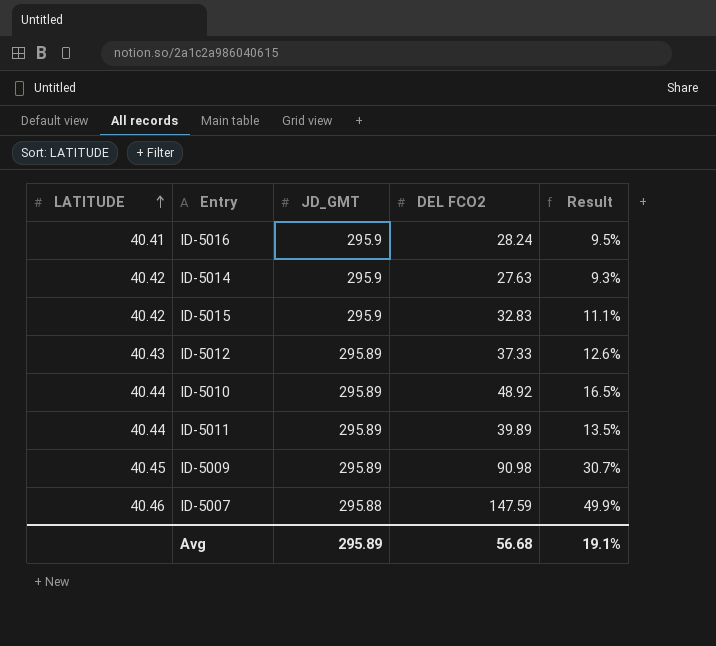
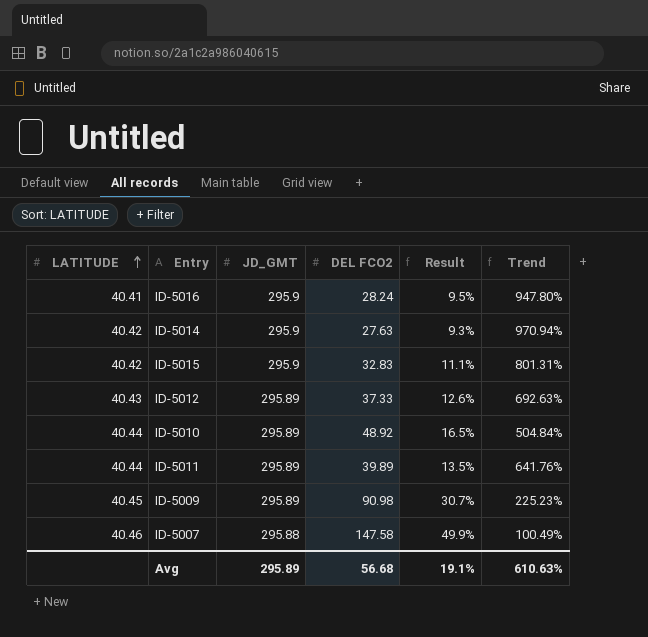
column Trend | formula: none -> ([JD_GMT] - [DEL FCO2]) / [DEL FCO2]
ID-5007 | DEL FCO2: 147.59 -> 147.58

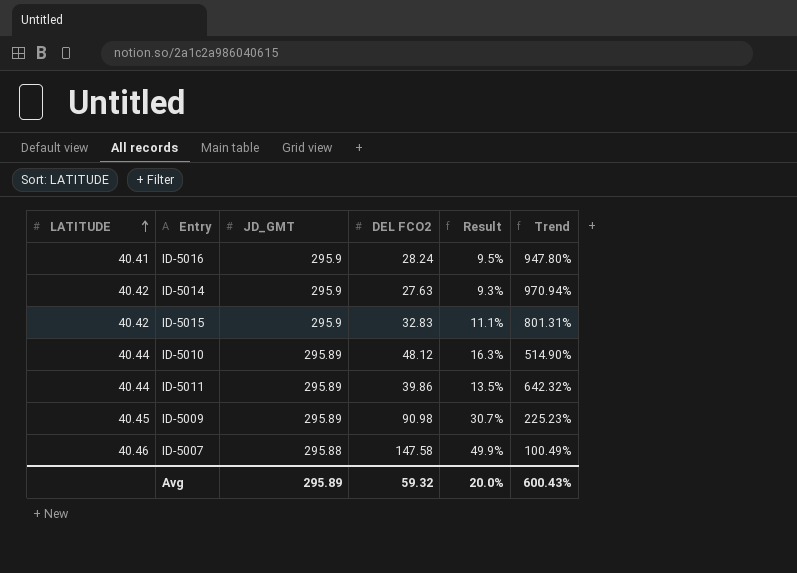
row ID-5012: 40.43 | 295.89 | 37.33 | 12.6% | 692.63% -> none
ID-5010 | DEL FCO2: 48.92 -> 48.12
ID-5010 | Result: 16.5% -> 16.3%
ID-5010 | Trend: 504.84% -> 514.90%
ID-5011 | DEL FCO2: 39.89 -> 39.86
ID-5011 | Trend: 641.76% -> 642.32%
Avg | DEL FCO2: 56.68 -> 59.32
Avg | Result: 19.1% -> 20.0%
Avg | Trend: 610.63% -> 600.43%

